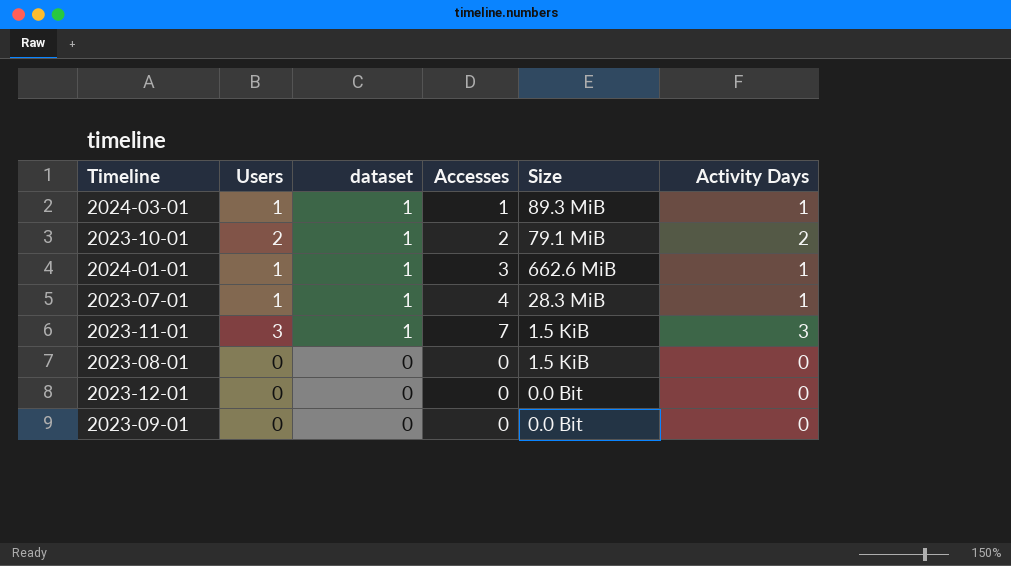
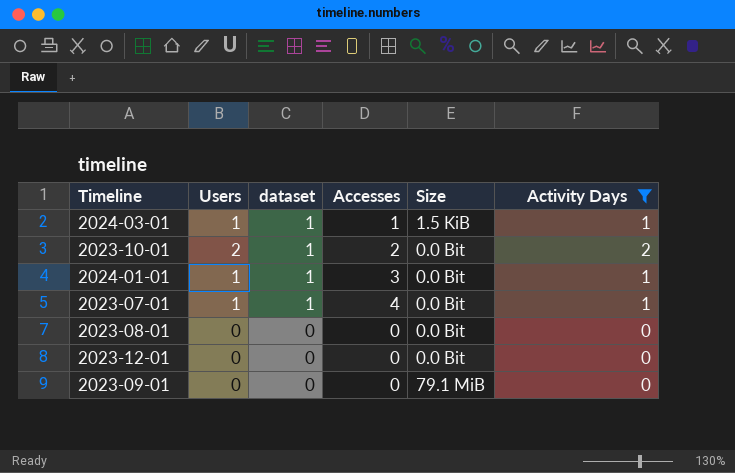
filter: none -> Activity Days != 3
2024-03-01 | Size: 89.3 MiB -> 1.5 KiB
2023-10-01 | Size: 79.1 MiB -> 0.0 Bit
2024-01-01 | Size: 662.6 MiB -> 0.0 Bit
2023-07-01 | Size: 28.3 MiB -> 0.0 Bit
2023-08-01 | Size: 1.5 KiB -> 0.0 Bit
2023-09-01 | Size: 0.0 Bit -> 79.1 MiB

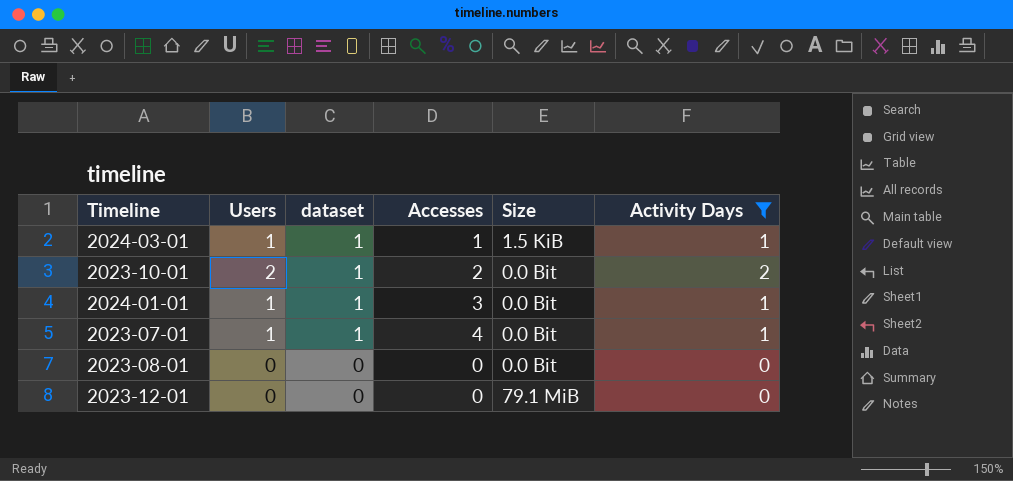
row 2023-09-01: 0 | 0 | 0 | 79.1 MiB | 0 -> none
2023-12-01 | Size: 0.0 Bit -> 79.1 MiB

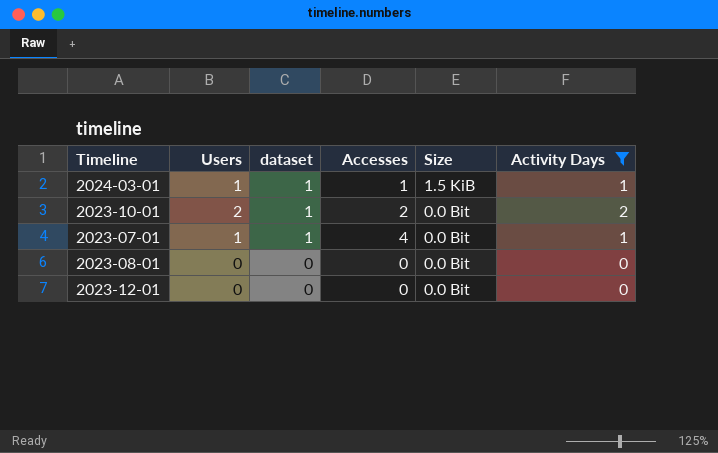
row 2024-01-01: 1 | 1 | 3 | 0.0 Bit | 1 -> none
2023-12-01 | Size: 79.1 MiB -> 0.0 Bit

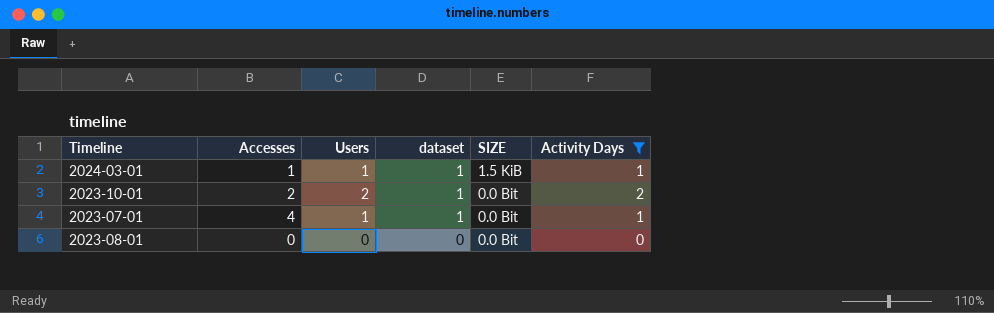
column Accesses | position: 4 -> 2
column name: Size -> SIZE
row 2023-12-01: 0 | 0 | 0 | 0.0 Bit | 0 -> none

